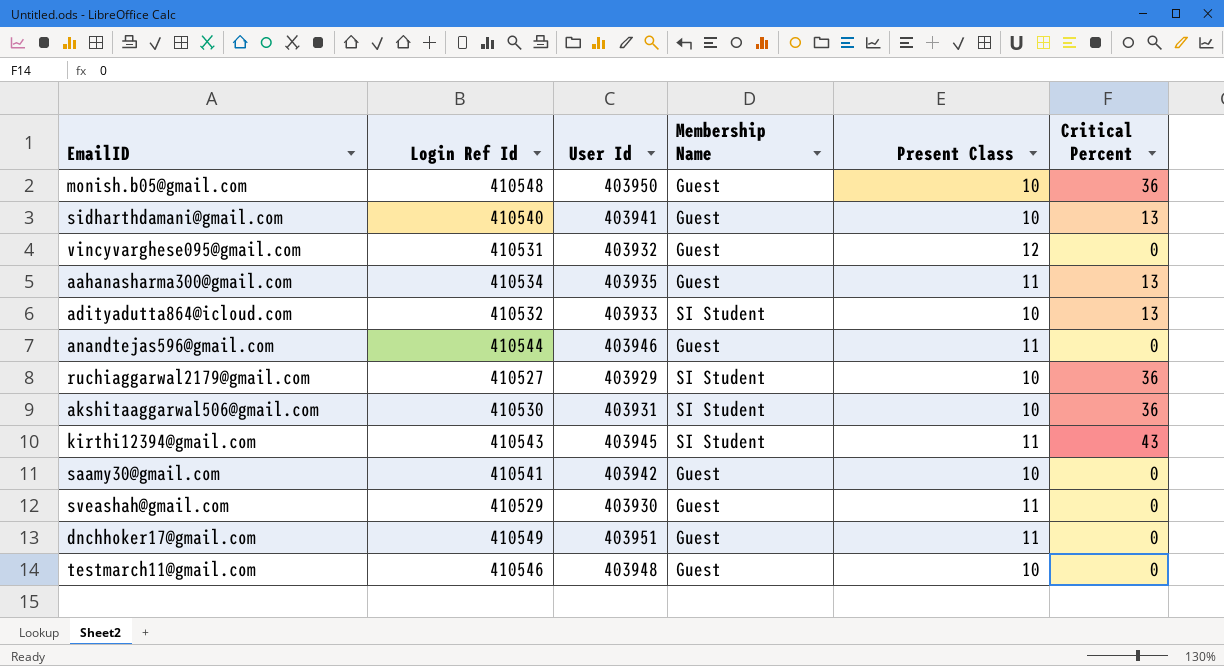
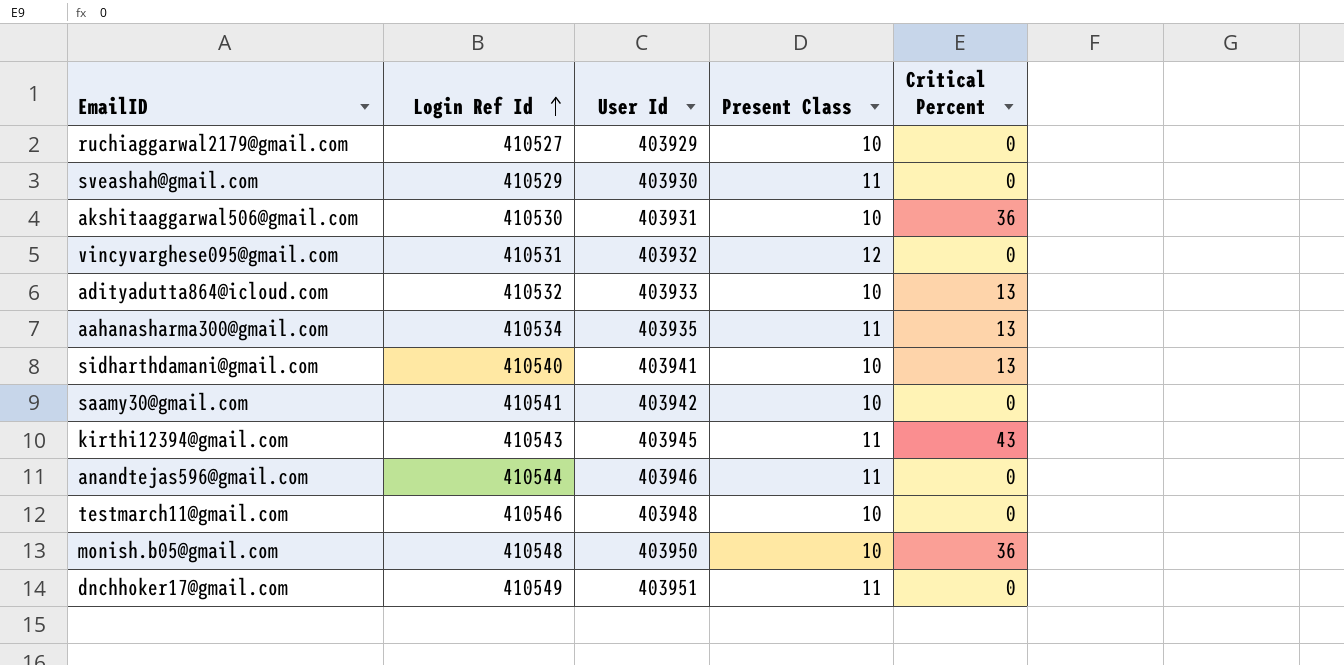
row order: none -> Login Ref Id ascending
column Membership Name | position: 4 -> none
ruchiaggarwal2179@gmail.com | Critical Percent: 36 -> 0

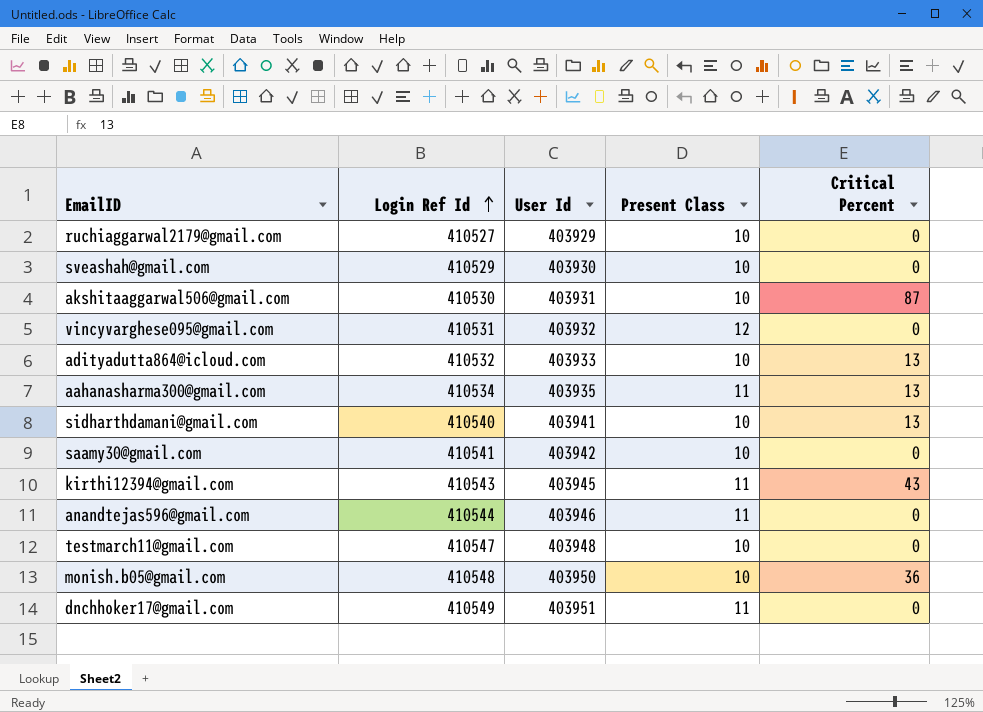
sveashah@gmail.com | Present Class: 11 -> 10
akshitaaggarwal506@gmail.com | Critical Percent: 36 -> 87
testmarch11@gmail.com | Login Ref Id: 410546 -> 410547

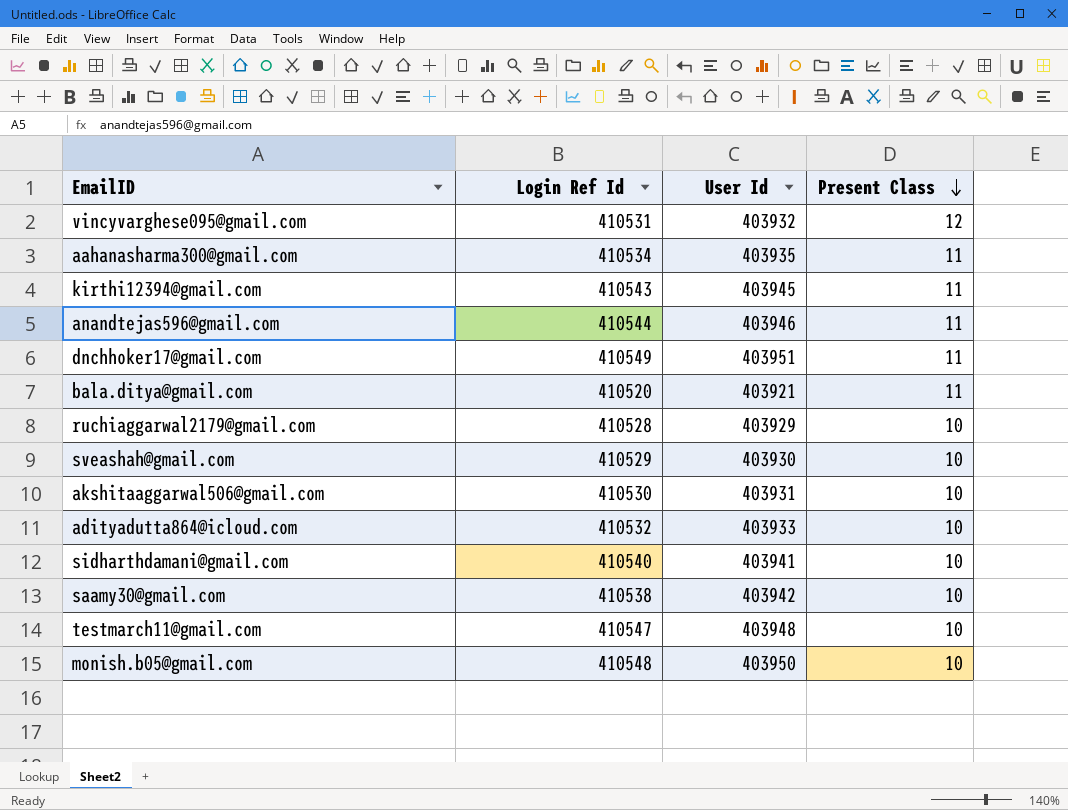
row order: Login Ref Id ascending -> Present Class descending
column Critical Percent | position: 5 -> none
row bala.ditya@gmail.com: none -> 410520 | 403921 | 11
ruchiaggarwal2179@gmail.com | Login Ref Id: 410527 -> 410528
saamy30@gmail.com | Login Ref Id: 410541 -> 410538

